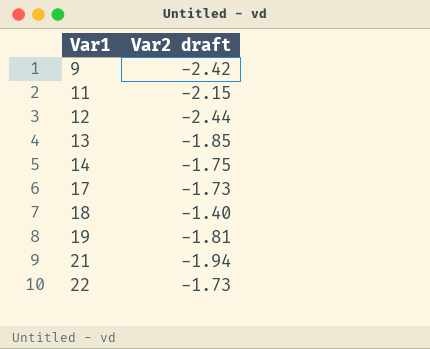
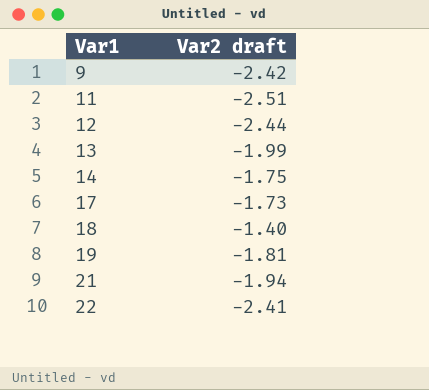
11 | Var2 draft: -2.15 -> -2.51
13 | Var2 draft: -1.85 -> -1.99
22 | Var2 draft: -1.73 -> -2.41

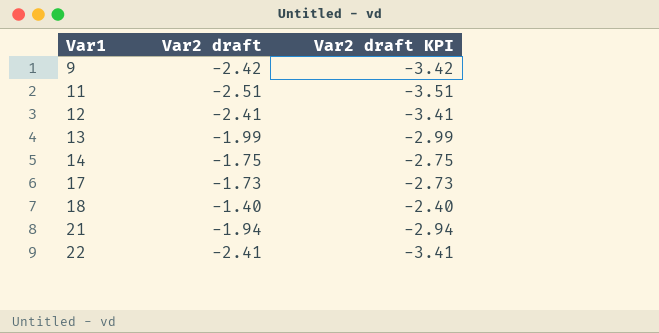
column Var2 draft KPI | formula: none -> [Var2 draft] - 1
row 19: -1.81 -> none
12 | Var2 draft: -2.44 -> -2.41

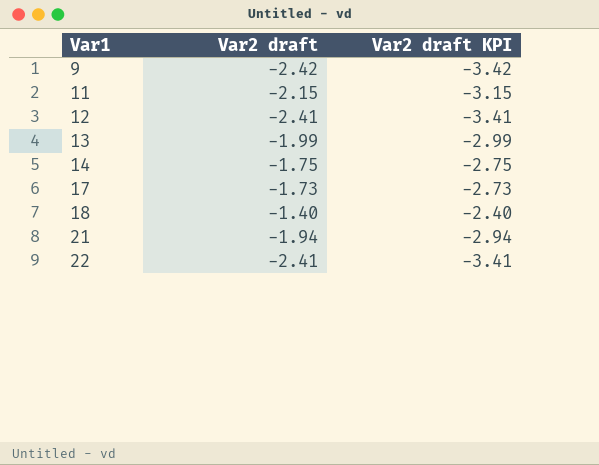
11 | Var2 draft: -2.51 -> -2.15
11 | Var2 draft KPI: -3.51 -> -3.15

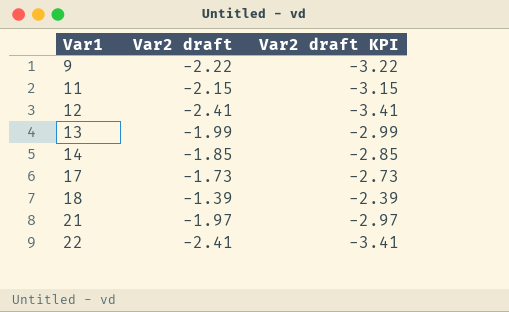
9 | Var2 draft: -2.42 -> -2.22
9 | Var2 draft KPI: -3.42 -> -3.22
14 | Var2 draft: -1.75 -> -1.85
14 | Var2 draft KPI: -2.75 -> -2.85
18 | Var2 draft: -1.40 -> -1.39
18 | Var2 draft KPI: -2.40 -> -2.39
21 | Var2 draft: -1.94 -> -1.97
21 | Var2 draft KPI: -2.94 -> -2.97

